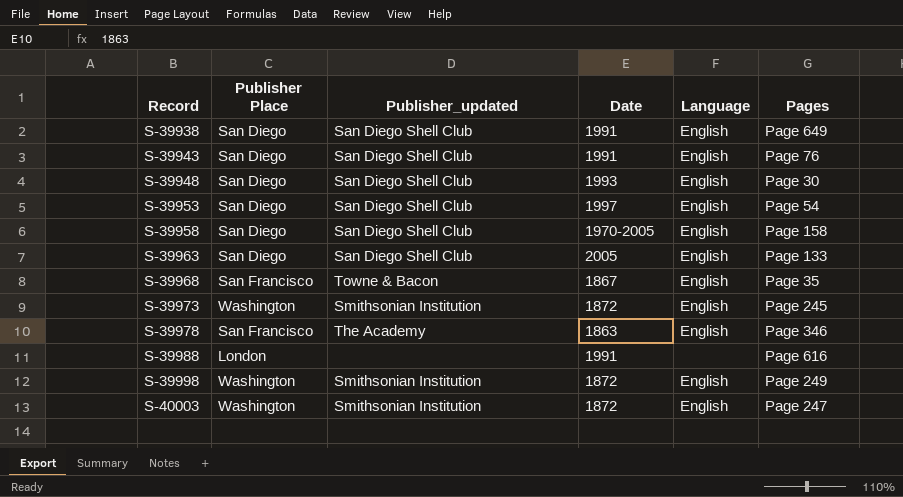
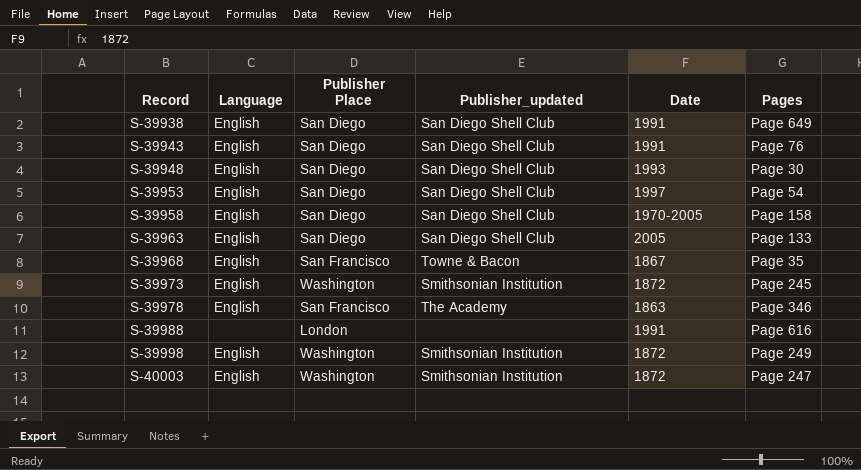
column Language | position: 5 -> 2

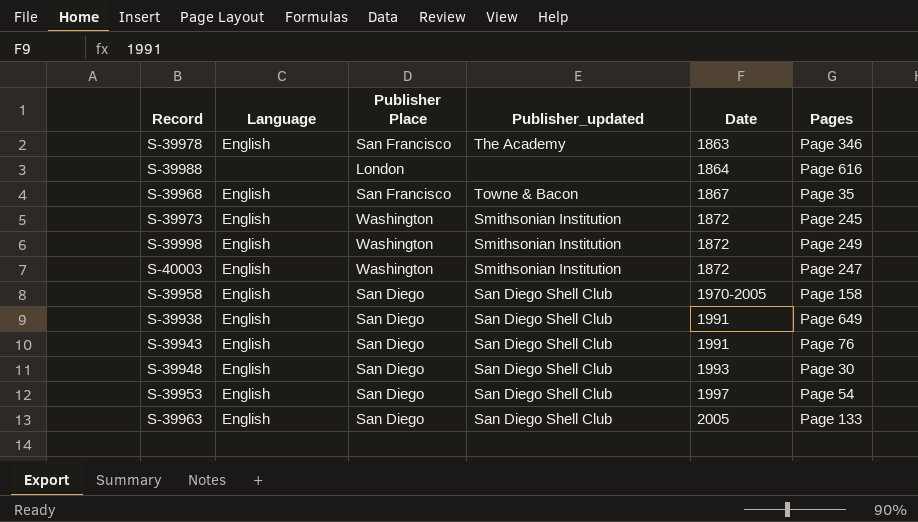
row order: Record ascending -> Date ascending
S-39988 | Date: 1991 -> 1864

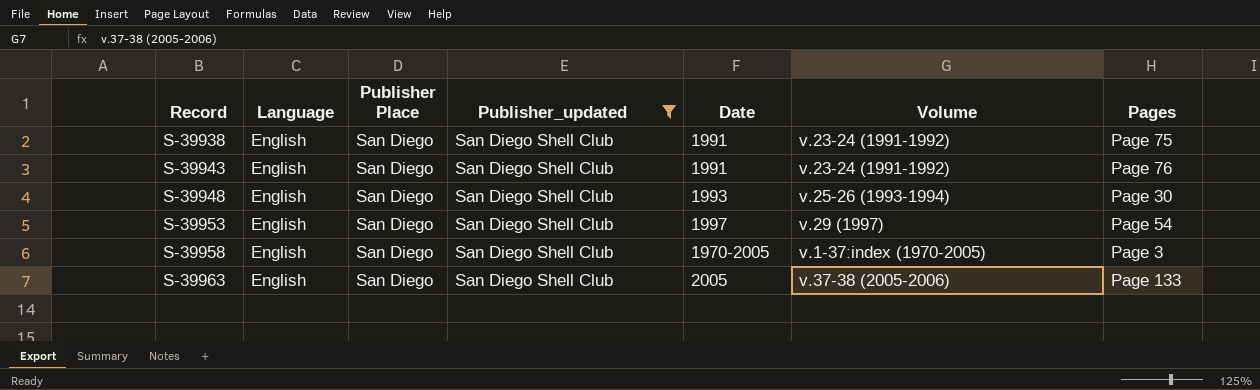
filter: none -> Publisher_updated = San Diego Shell Club
row order: Date ascending -> Record ascending
column Volume | position: none -> 6
S-39938 | Pages: Page 649 -> Page 75
S-39958 | Pages: Page 158 -> Page 3

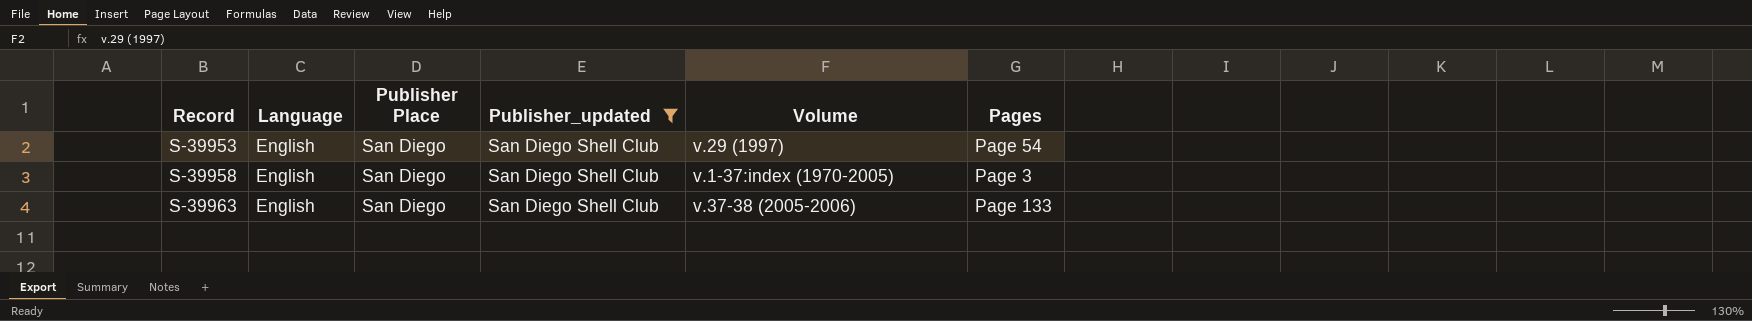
column Date | position: 5 -> none
row S-39938: English | San Diego | San Diego Shell Club | 1991 | v.23-24 (1991-1992) | Page 75 -> none
row S-39943: English | San Diego | San Diego Shell Club | 1991 | v.23-24 (1991-1992) | Page 76 -> none
row S-39948: English | San Diego | San Diego Shell Club | 1993 | v.25-26 (1993-1994) | Page 30 -> none

